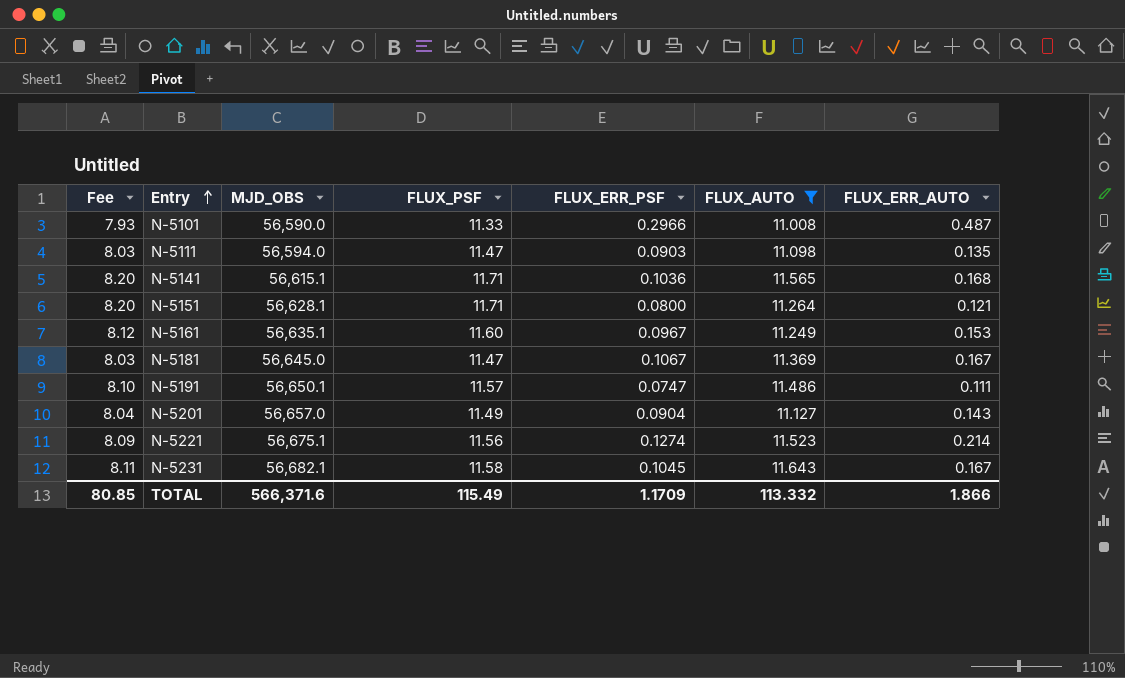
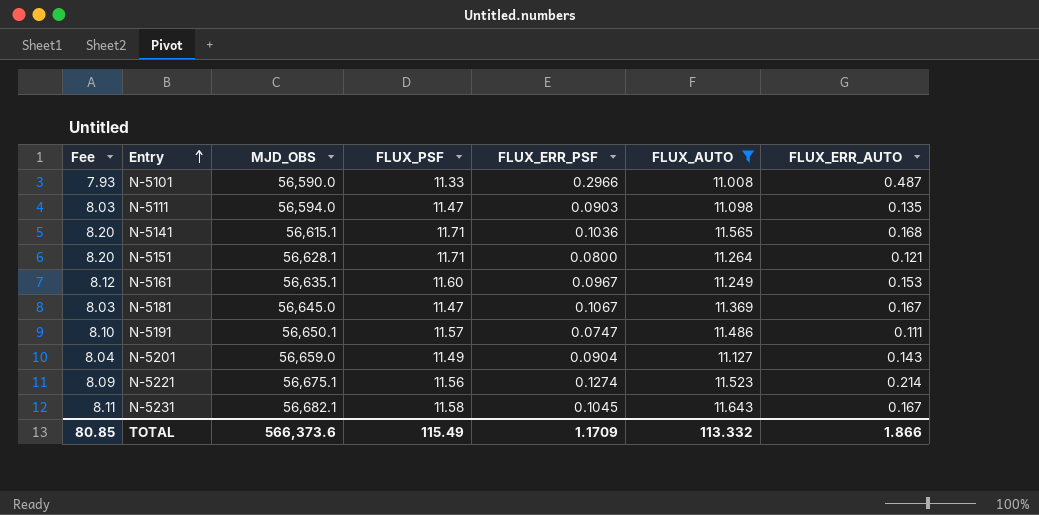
N-5201 | MJD_OBS: 56,657.0 -> 56,659.0
TOTAL | MJD_OBS: 566,371.6 -> 566,373.6

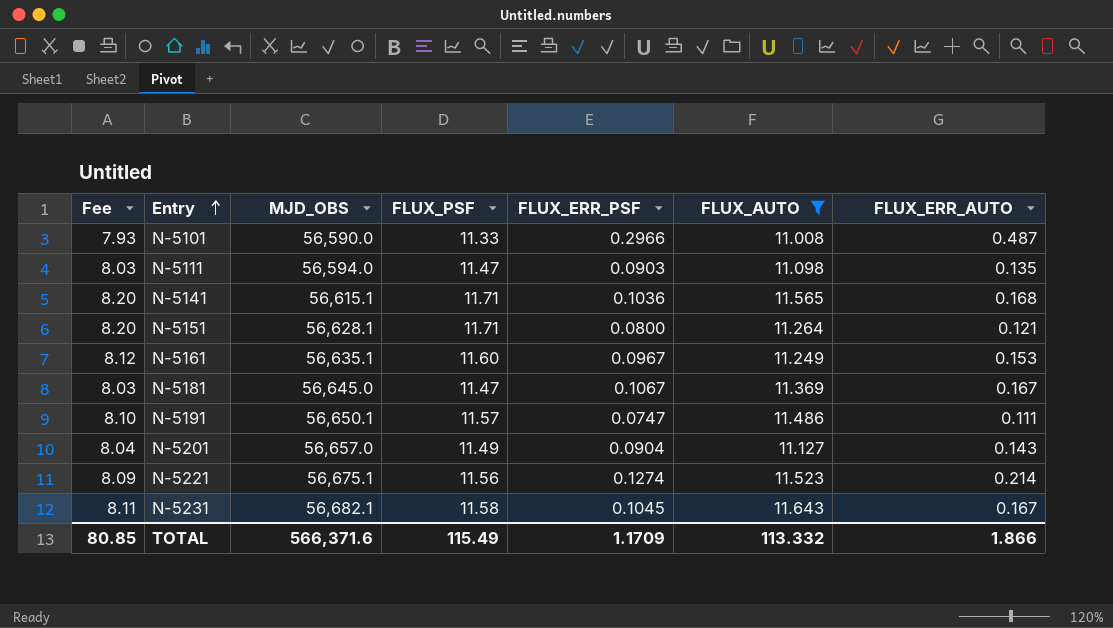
N-5201 | MJD_OBS: 56,659.0 -> 56,657.0
TOTAL | MJD_OBS: 566,373.6 -> 566,371.6

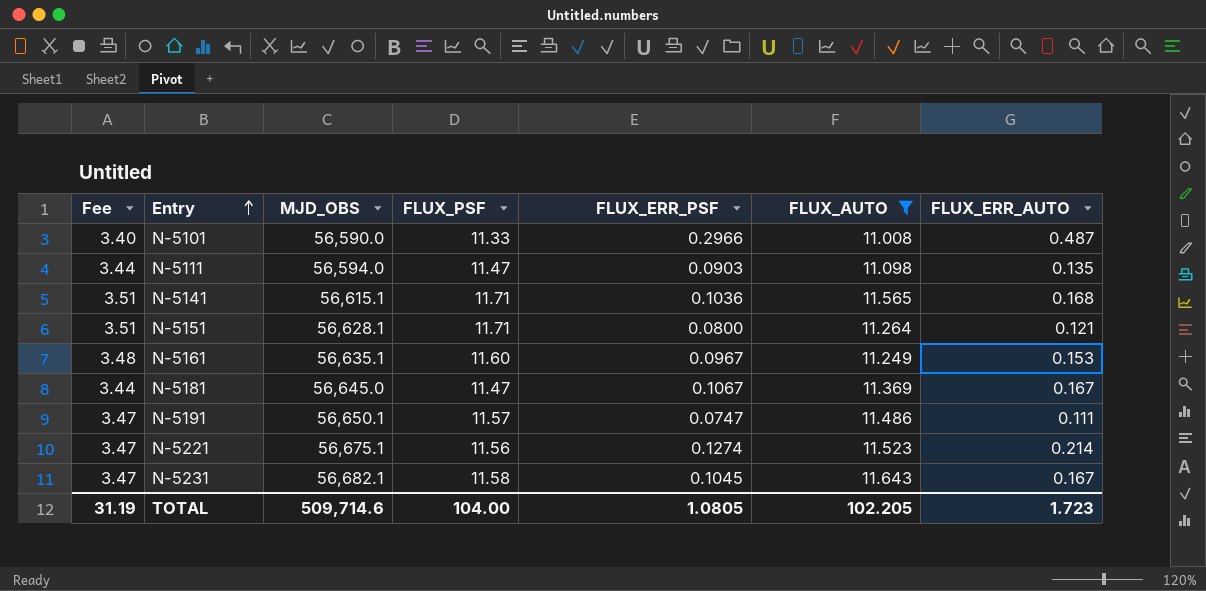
column Fee | formula: [FLUX_PSF] * 0.7 -> [FLUX_PSF] * 0.3
row N-5201: 8.04 | 56,657.0 | 11.49 | 0.0904 | 11.127 | 0.143 -> none
TOTAL | Fee: 80.85 -> 31.19
TOTAL | MJD_OBS: 566,371.6 -> 509,714.6
TOTAL | FLUX_PSF: 115.49 -> 104.00
TOTAL | FLUX_ERR_PSF: 1.1709 -> 1.0805
TOTAL | FLUX_AUTO: 113.332 -> 102.205
TOTAL | FLUX_ERR_AUTO: 1.866 -> 1.723

